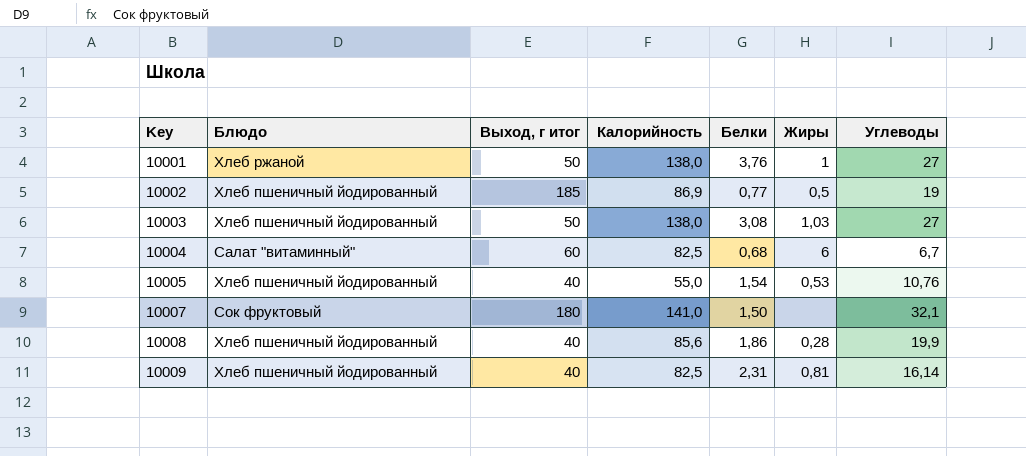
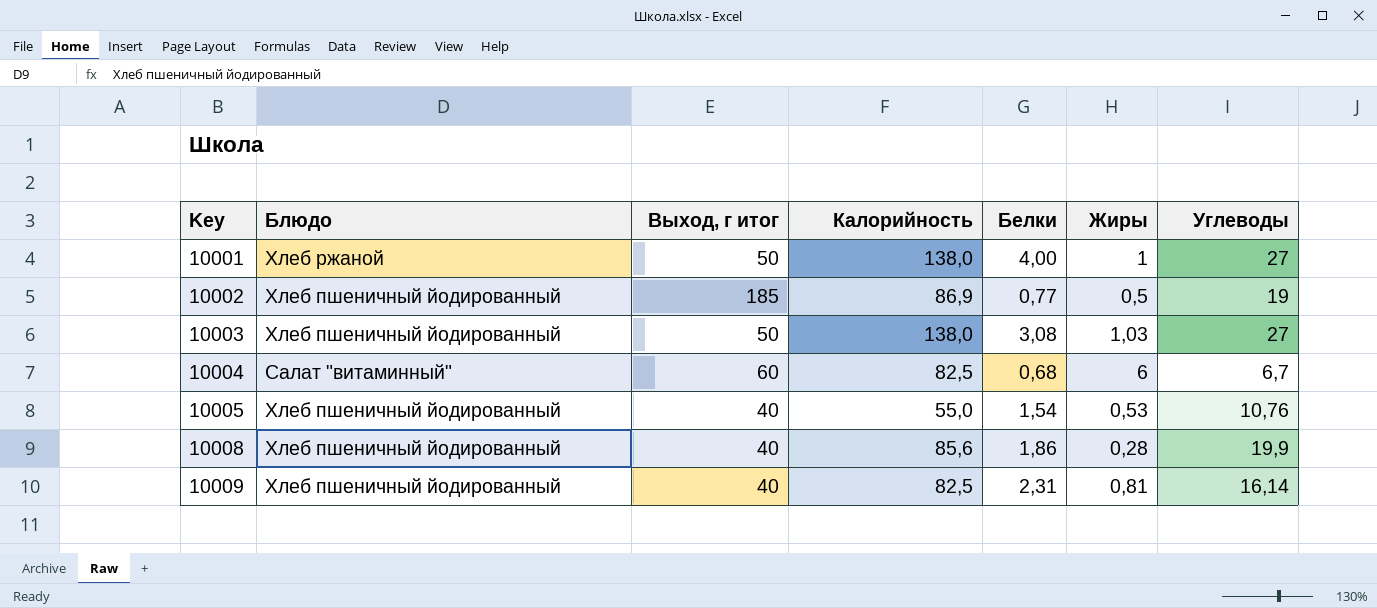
row 10007: Сок фруктовый | 180 | 141,0 | 1,50 | none | 32,1 -> none
10001 | Белки: 3,76 -> 4,00

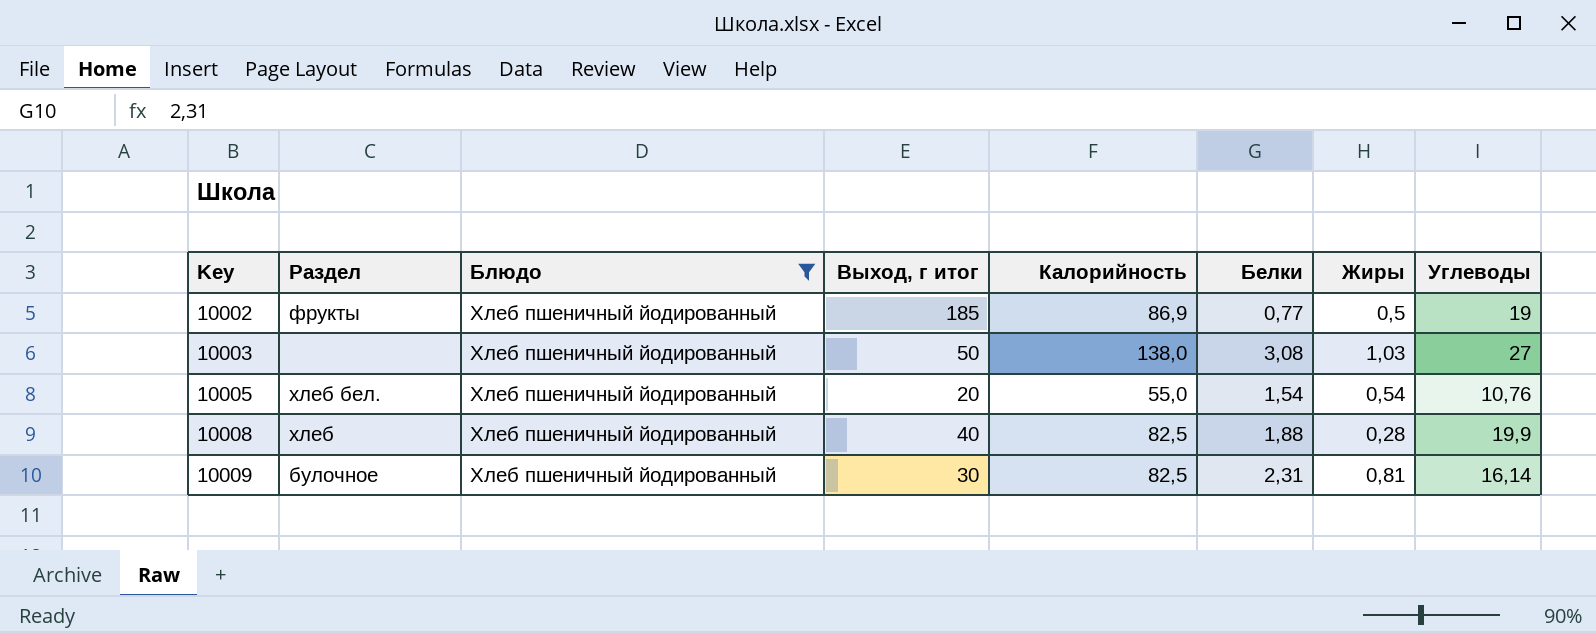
filter: none -> Блюдо = Хлеб пшеничный йодированный
column Раздел | position: none -> 2
10005 | Выход, г итог: 40 -> 20
10005 | Жиры: 0,53 -> 0,54
10008 | Калорийность: 85,6 -> 82,5
10008 | Белки: 1,86 -> 1,88
10009 | Выход, г итог: 40 -> 30

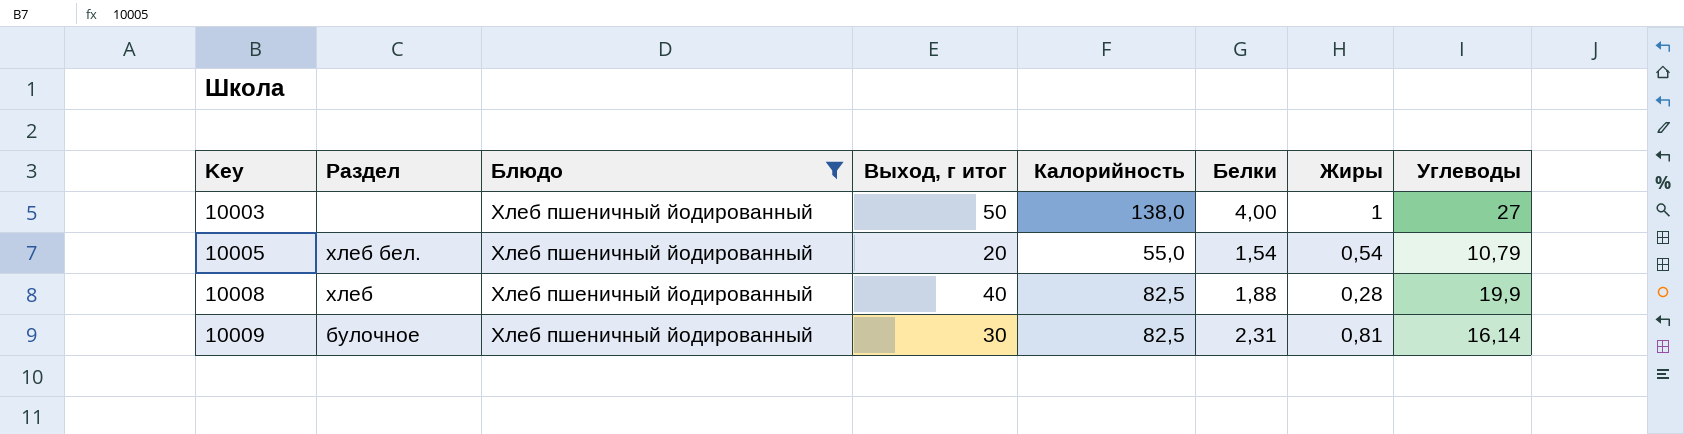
row 10002: фрукты | Хлеб пшеничный йодированный | 185 | 86,9 | 0,77 | 0,5 | 19 -> none
10003 | Белки: 3,08 -> 4,00
10003 | Жиры: 1,03 -> 1
10005 | Углеводы: 10,76 -> 10,79

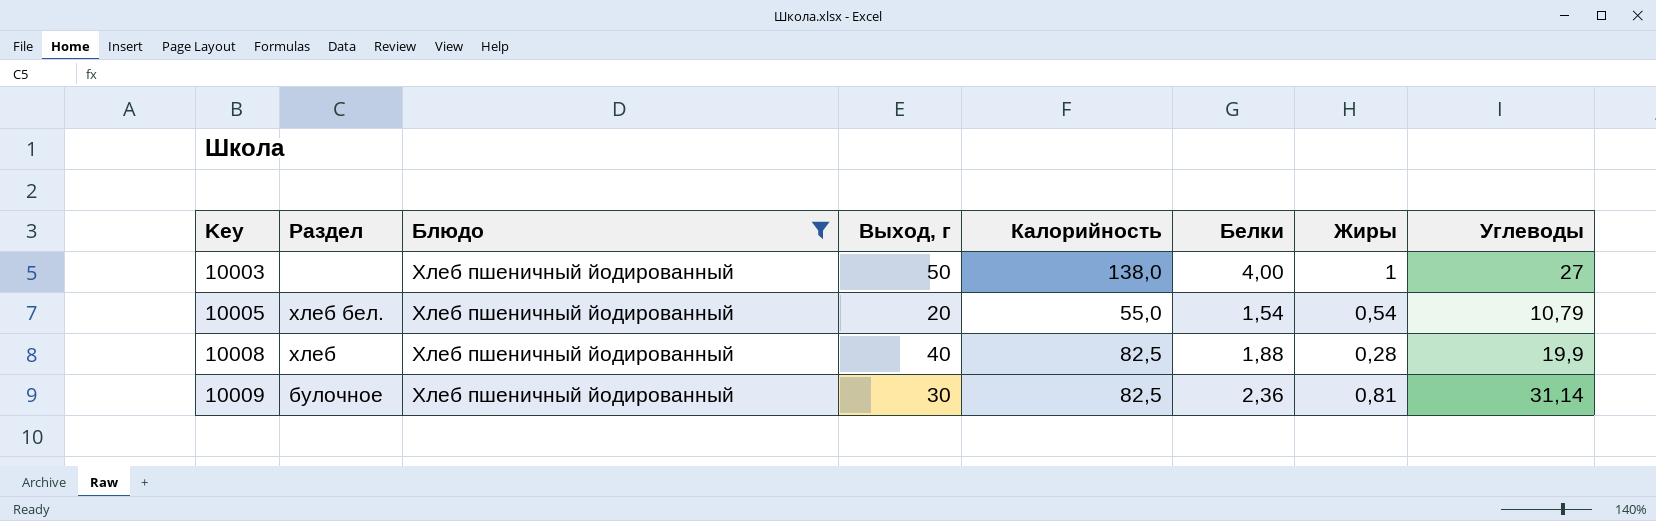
column name: Выход, г итог -> Выход, г
10009 | Белки: 2,31 -> 2,36
10009 | Углеводы: 16,14 -> 31,14

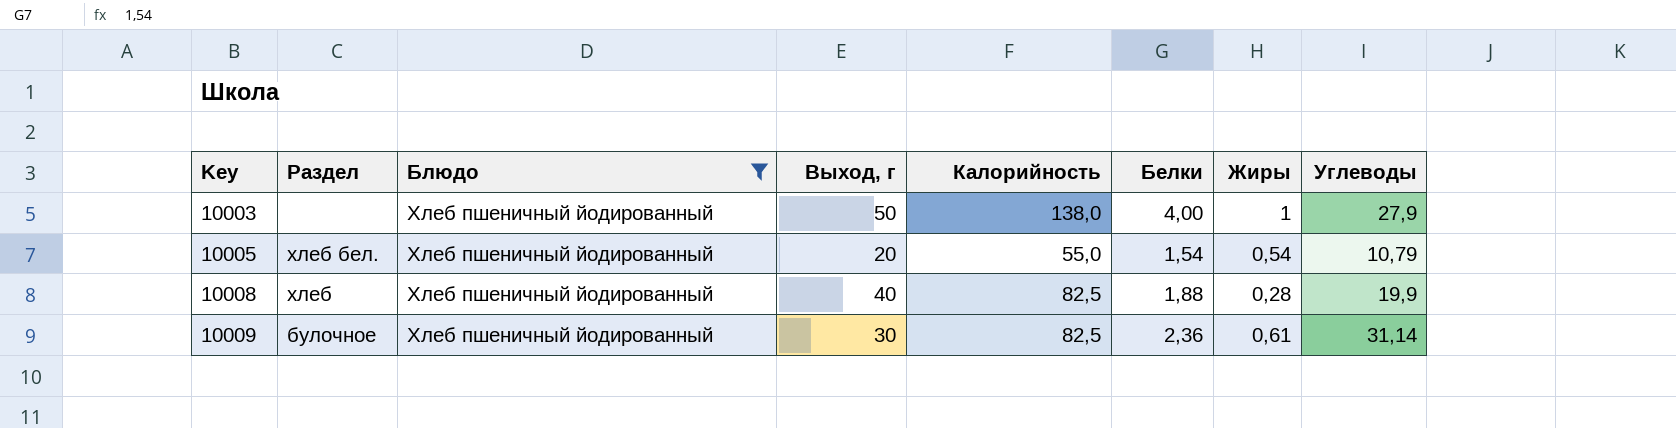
10003 | Углеводы: 27 -> 27,9
10009 | Жиры: 0,81 -> 0,61

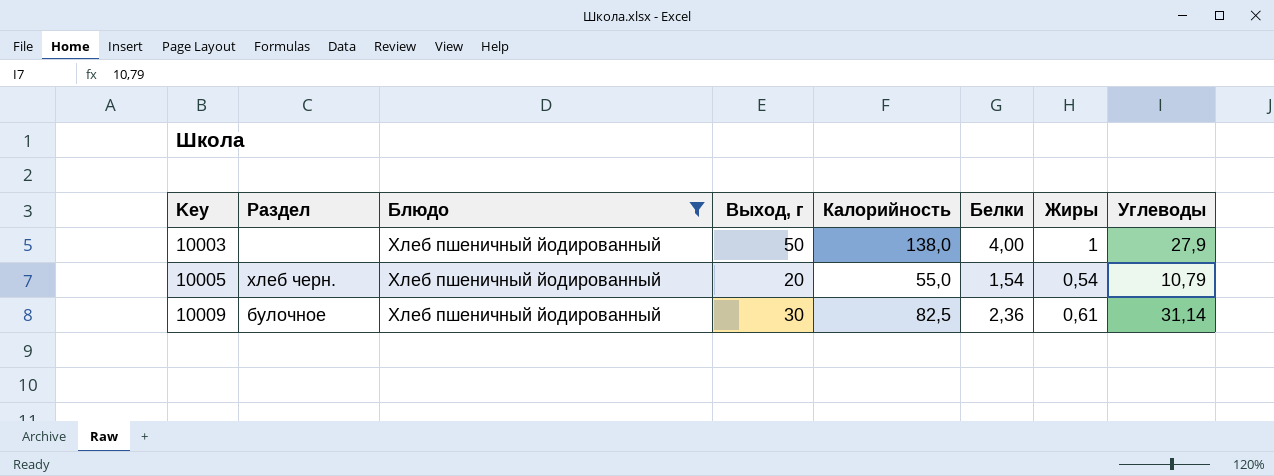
row 10008: хлеб | Хлеб пшеничный йодированный | 40 | 82,5 | 1,88 | 0,28 | 19,9 -> none
10005 | Раздел: хлеб бел. -> хлеб черн.

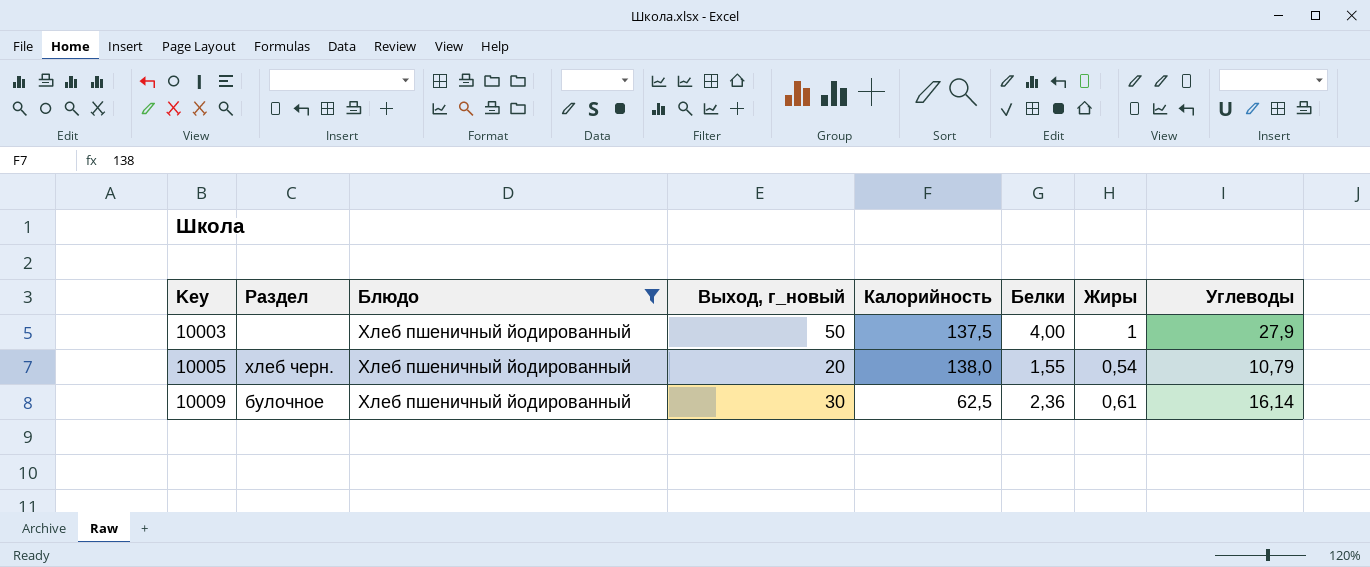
column name: Выход, г -> Выход, г_новый
10003 | Калорийность: 138,0 -> 137,5
10005 | Калорийность: 55,0 -> 138,0
10005 | Белки: 1,54 -> 1,55
10009 | Калорийность: 82,5 -> 62,5
10009 | Углеводы: 31,14 -> 16,14

